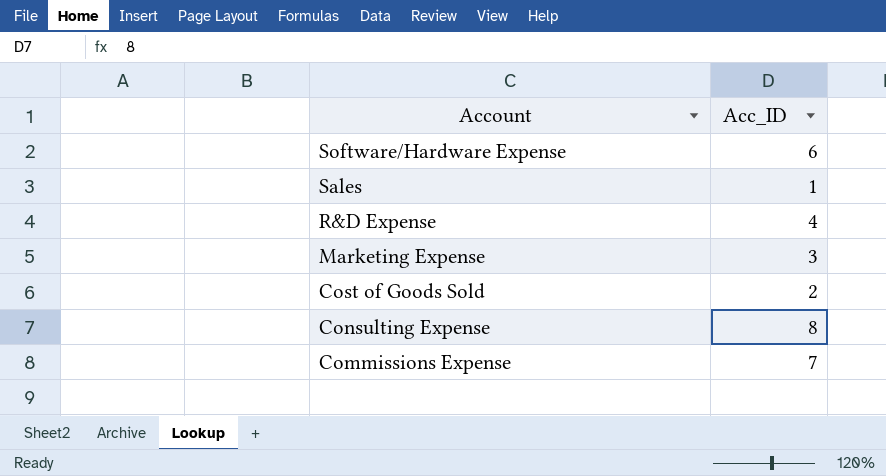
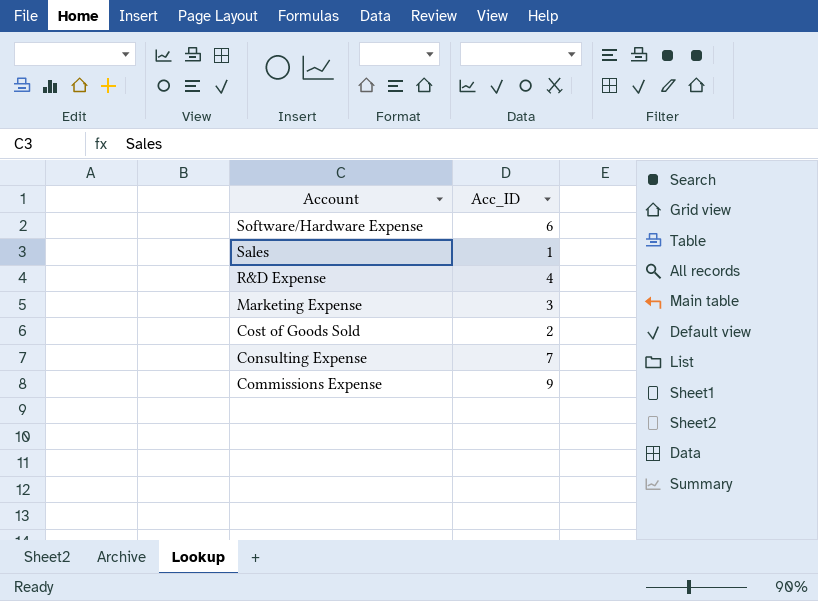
Consulting Expense | Acc_ID: 8 -> 7
Commissions Expense | Acc_ID: 7 -> 9

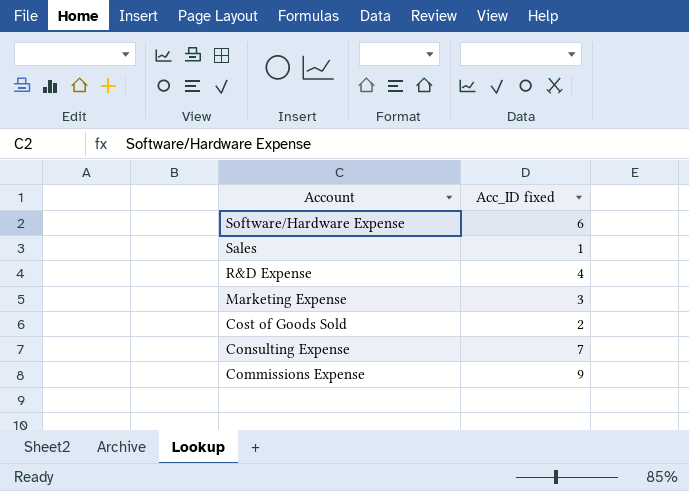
column name: Acc_ID -> Acc_ID fixed

